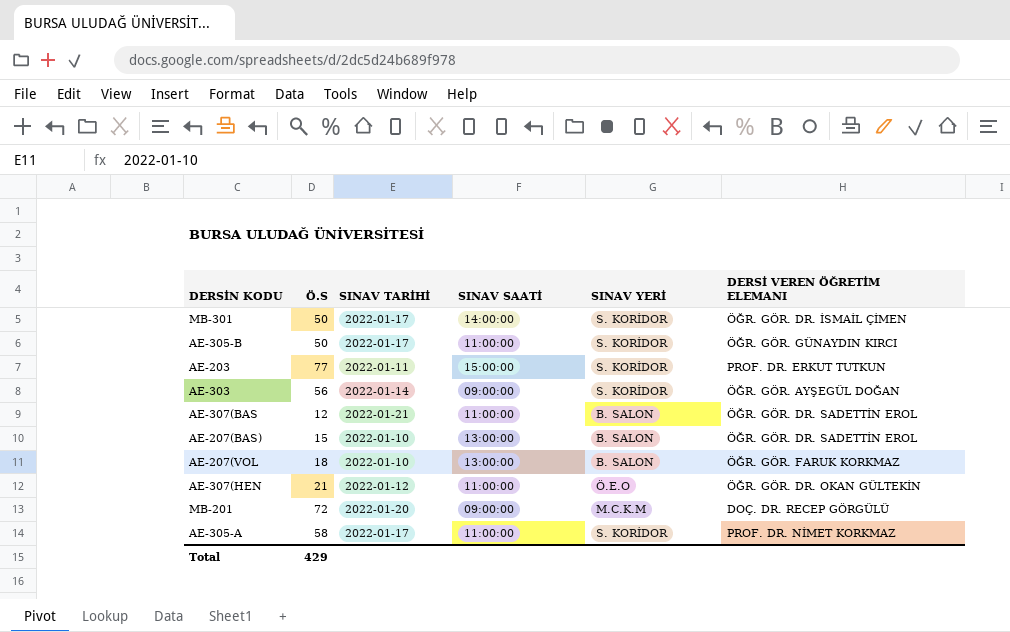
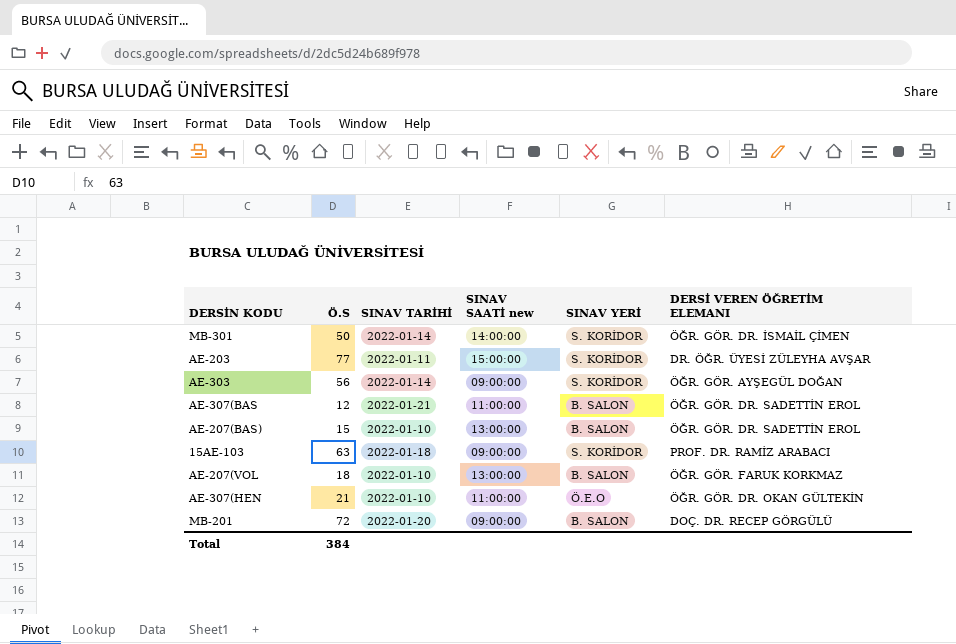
column name: SINAV SAATİ -> SINAV SAATİ new
row AE-305-B: 50 | 2022-01-17 | 11:00:00 | S. KORİDOR | ÖĞR. GÖR. GÜNAYDIN KIRCI -> none
row AE-305-A: 58 | 2022-01-17 | 11:00:00 | S. KORİDOR | PROF. DR. NİMET KORKMAZ -> none
MB-301 | SINAV TARİHİ: 2022-01-17 -> 2022-01-14
AE-203 | DERSİ VEREN ÖĞRETİM ELEMANI: PROF. DR. ERKUT TUTKUN -> DR. ÖĞR. ÜYESİ ZÜLEYHA AVŞAR
row 15AE-103: none -> 63 | 2022-01-18 | 09:00:00 | S. KORİDOR | PROF. DR. RAMİZ ARABACI
AE-307(HEN | SINAV TARİHİ: 2022-01-12 -> 2022-01-10
MB-201 | SINAV YERİ: M.C.K.M -> B. SALON
Total | Ö.S: 429 -> 384

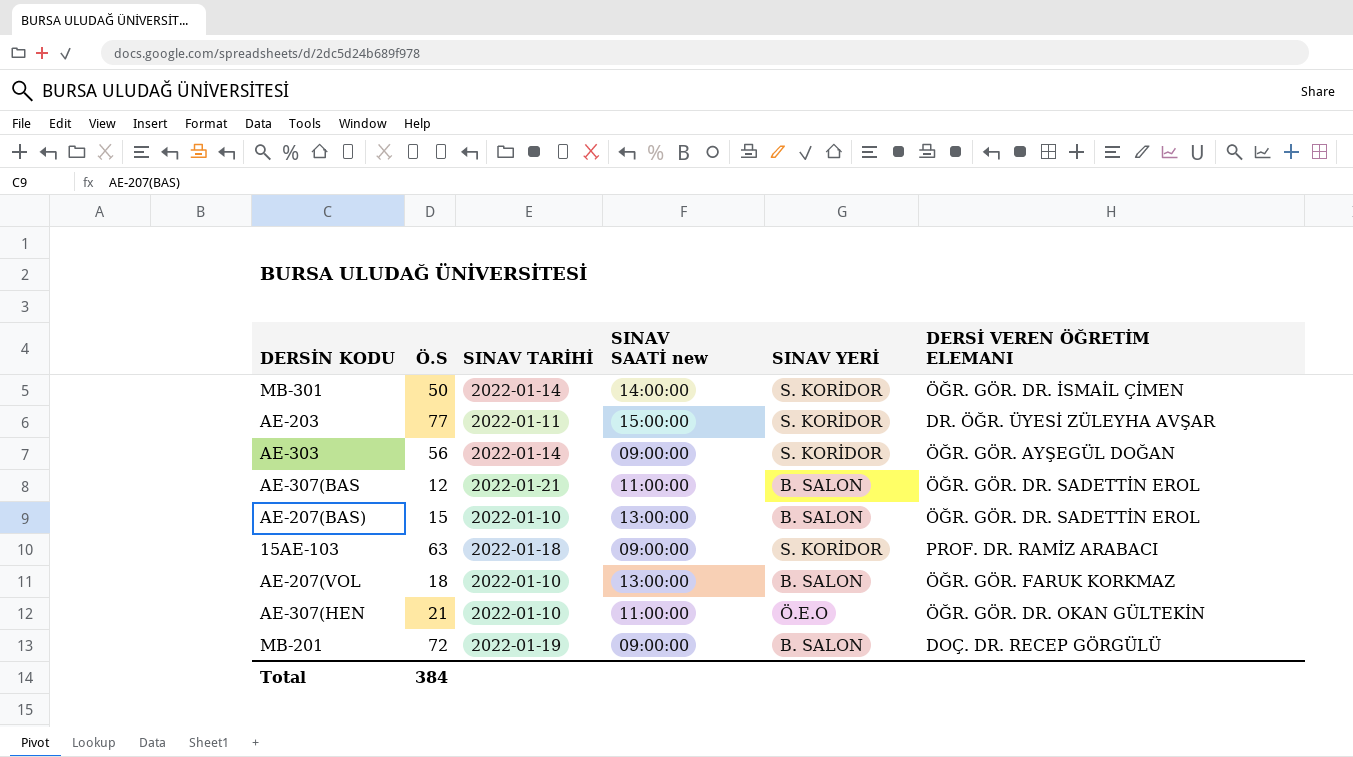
MB-201 | SINAV TARİHİ: 2022-01-20 -> 2022-01-19

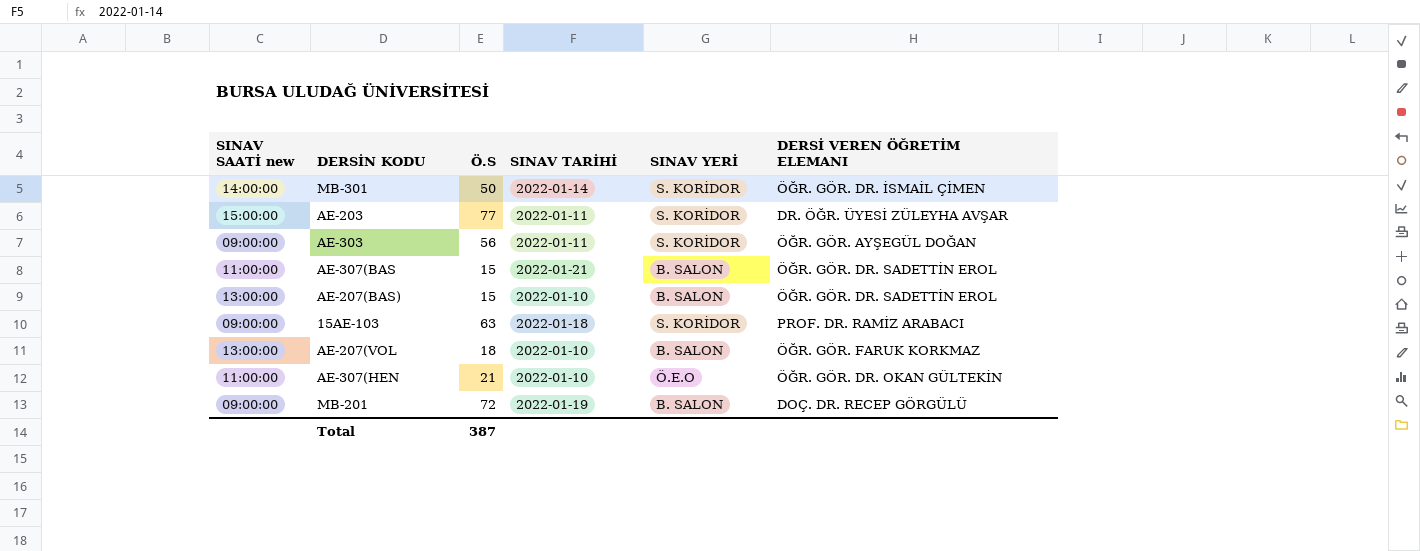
column SINAV SAATİ new | position: 4 -> 1
AE-303 | SINAV TARİHİ: 2022-01-14 -> 2022-01-11
AE-307(BAS | Ö.S: 12 -> 15
Total | Ö.S: 384 -> 387

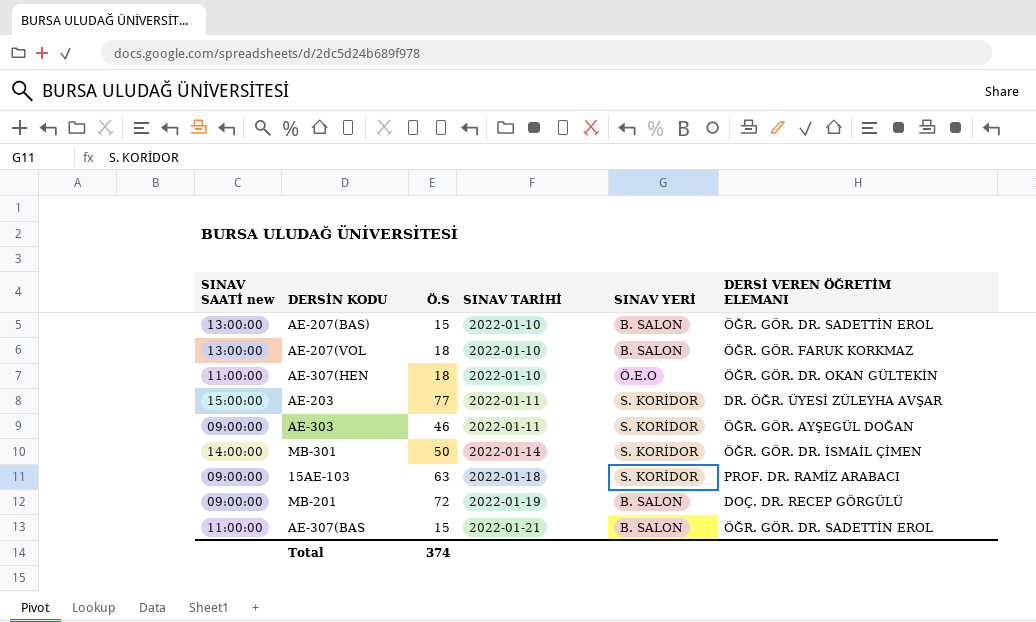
row order: none -> SINAV TARİHİ ascending
AE-307(HEN | Ö.S: 21 -> 18
AE-303 | Ö.S: 56 -> 46
Total | Ö.S: 387 -> 374

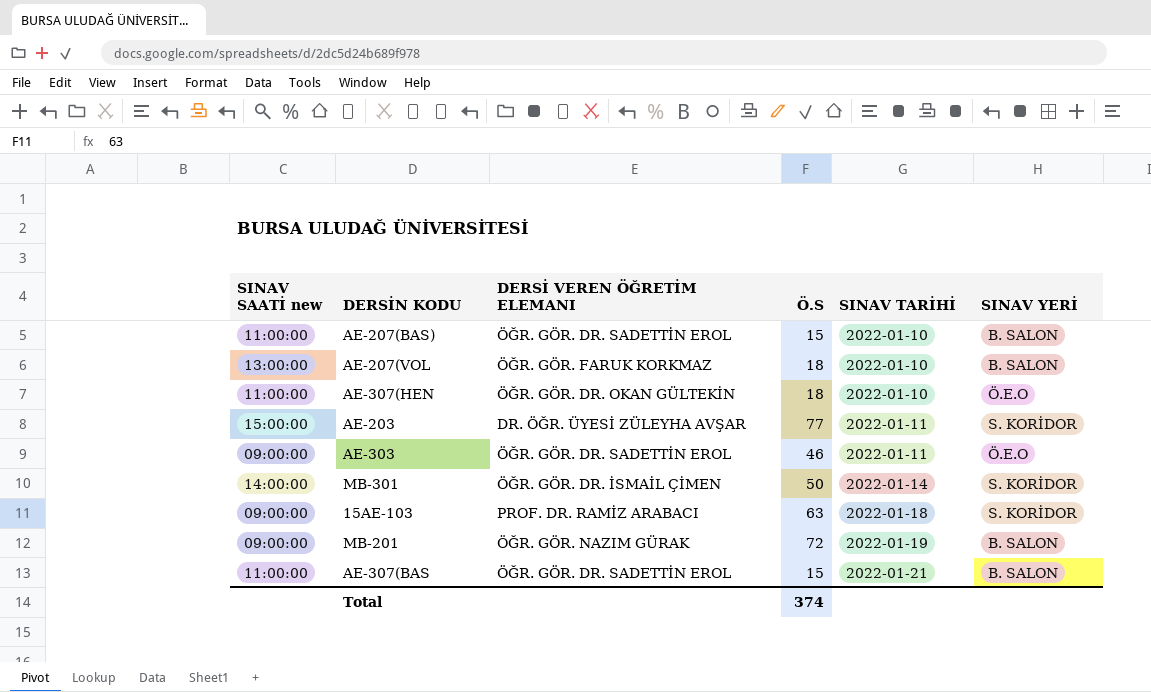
column DERSİ VEREN ÖĞRETİM ELEMANI | position: 6 -> 3
AE-207(BAS) | SINAV SAATİ new: 13:00:00 -> 11:00:00
AE-303 | DERSİ VEREN ÖĞRETİM ELEMANI: ÖĞR. GÖR. AYŞEGÜL DOĞAN -> ÖĞR. GÖR. DR. SADETTİN EROL
AE-303 | SINAV YERİ: S. KORİDOR -> Ö.E.O
MB-201 | DERSİ VEREN ÖĞRETİM ELEMANI: DOÇ. DR. RECEP GÖRGÜLÜ -> ÖĞR. GÖR. NAZIM GÜRAK

